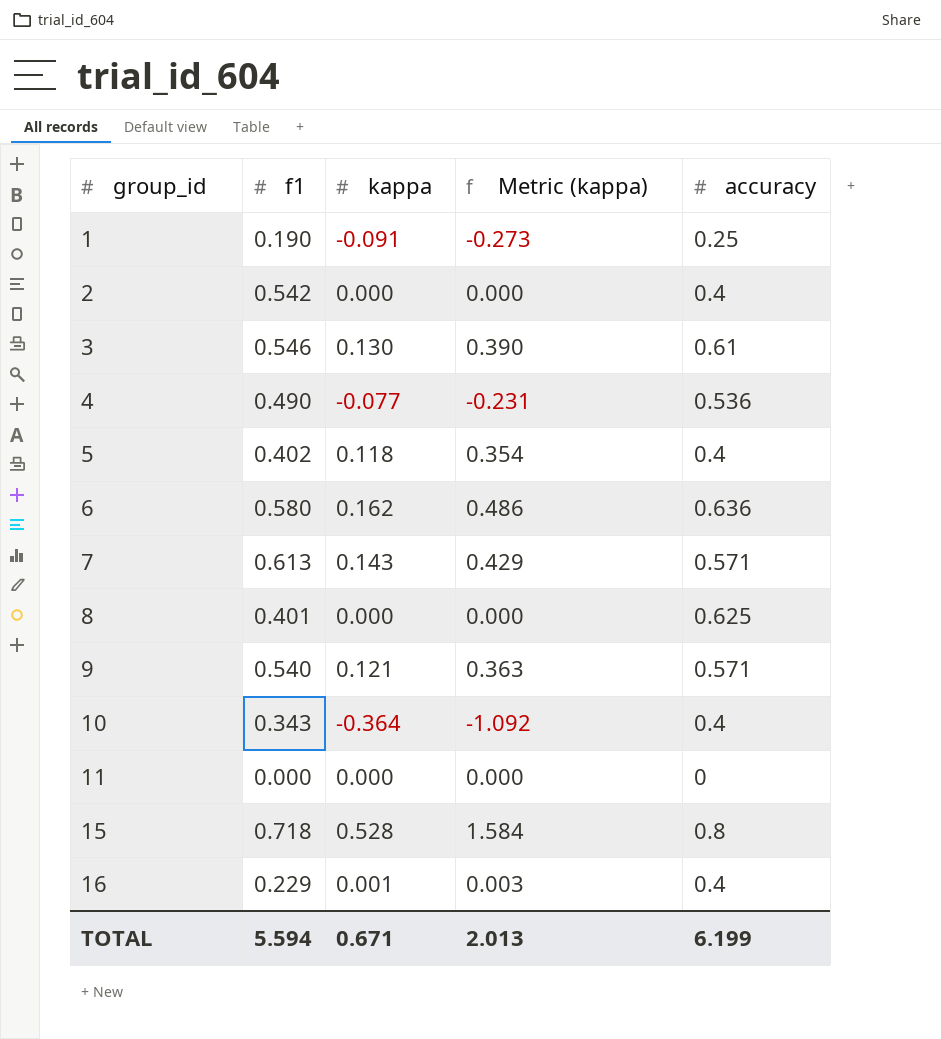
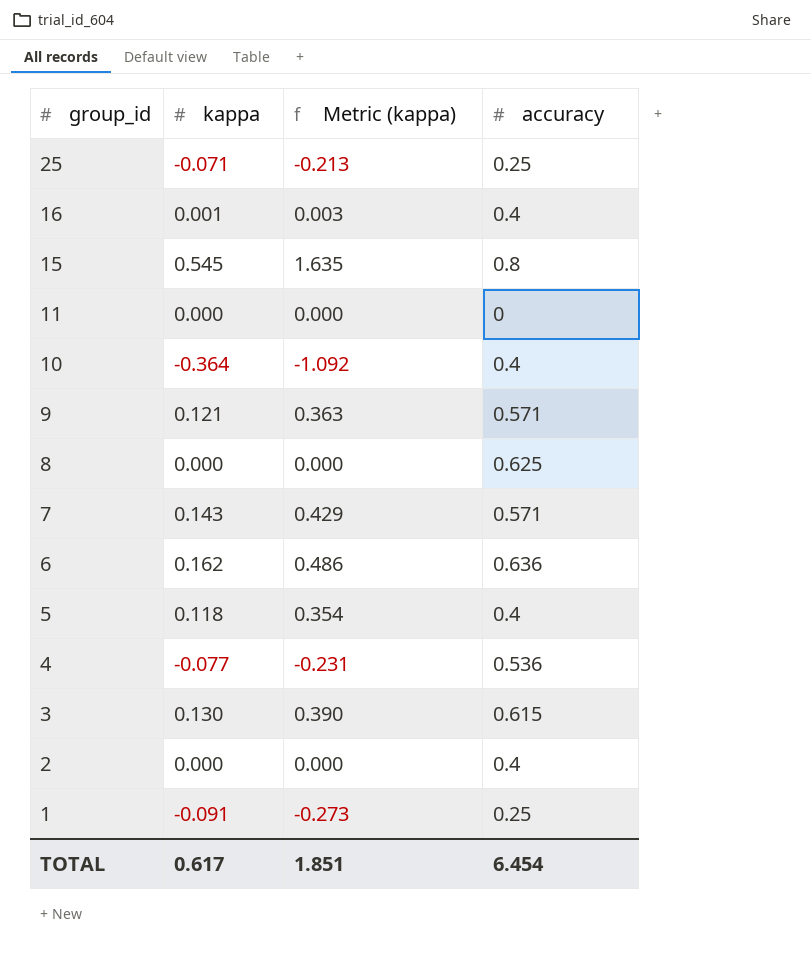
row order: group_id ascending -> group_id descending
column f1 | position: 2 -> none
row 25: none -> -0.071 | -0.213 | 0.25
15 | kappa: 0.528 -> 0.545
15 | Metric (kappa): 1.584 -> 1.635
3 | accuracy: 0.61 -> 0.615
TOTAL | kappa: 0.671 -> 0.617
TOTAL | Metric (kappa): 2.013 -> 1.851
TOTAL | accuracy: 6.199 -> 6.454

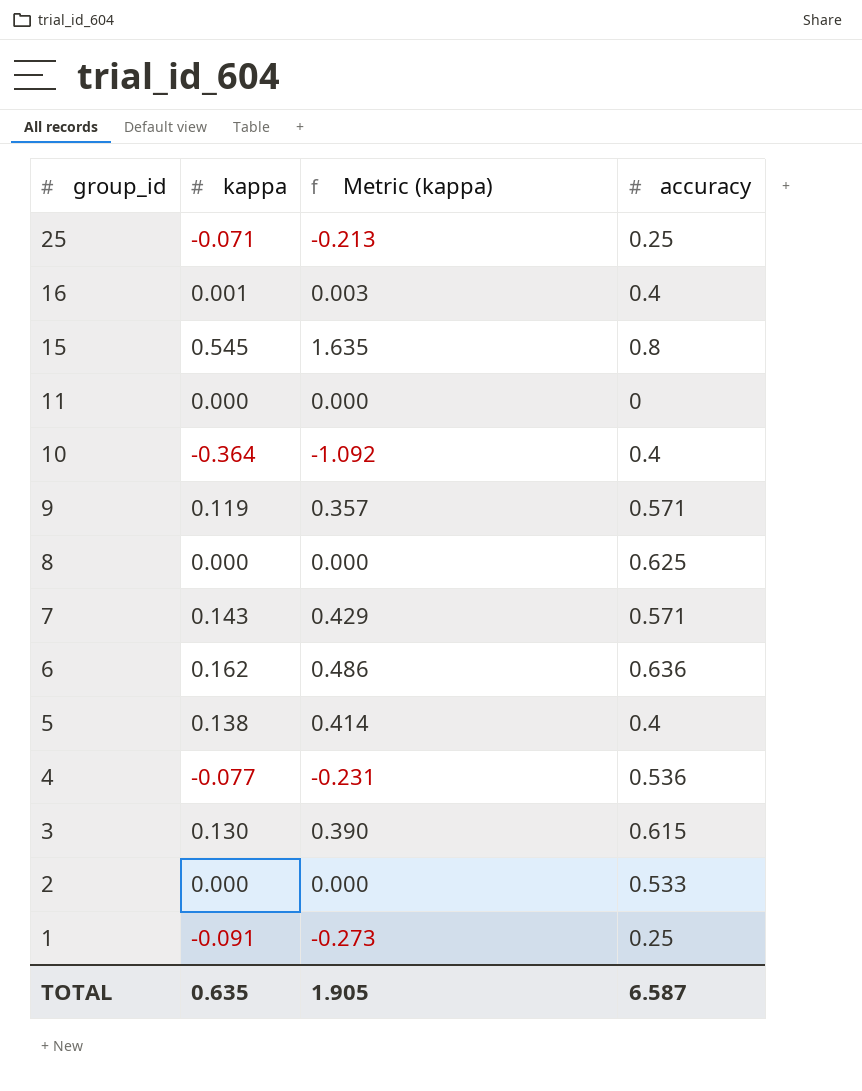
9 | kappa: 0.121 -> 0.119
9 | Metric (kappa): 0.363 -> 0.357
5 | kappa: 0.118 -> 0.138
5 | Metric (kappa): 0.354 -> 0.414
2 | accuracy: 0.4 -> 0.533
TOTAL | kappa: 0.617 -> 0.635
TOTAL | Metric (kappa): 1.851 -> 1.905
TOTAL | accuracy: 6.454 -> 6.587

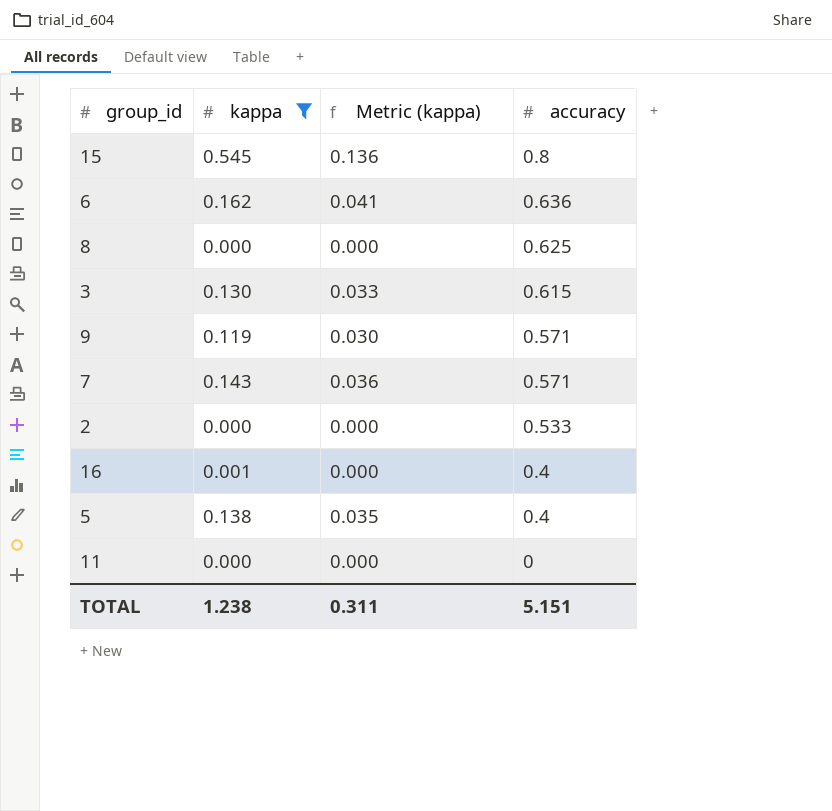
filter: none -> kappa >= 0.000
row order: group_id descending -> accuracy descending
column Metric (kappa) | formula: [kappa] * 3 -> [kappa] * 0.25
TOTAL | kappa: 0.635 -> 1.238
TOTAL | Metric (kappa): 1.905 -> 0.311
TOTAL | accuracy: 6.587 -> 5.151

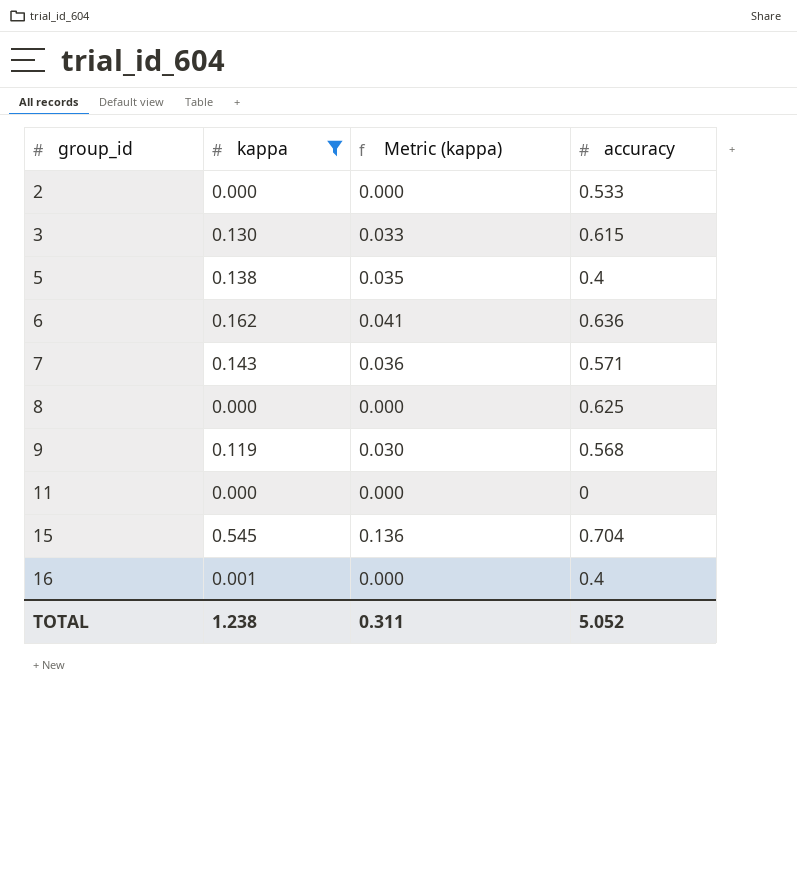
row order: accuracy descending -> group_id ascending
9 | accuracy: 0.571 -> 0.568
15 | accuracy: 0.8 -> 0.704
TOTAL | accuracy: 5.151 -> 5.052

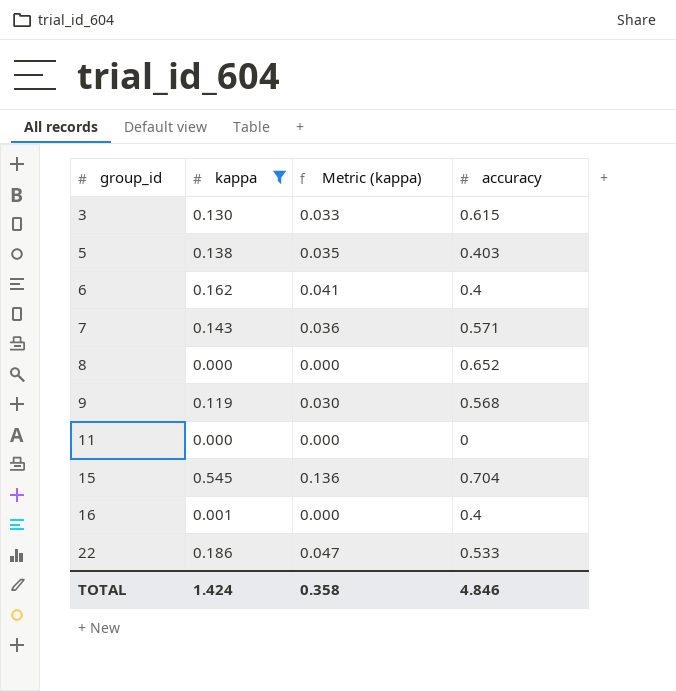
row 2: 0.000 | 0.000 | 0.533 -> none
5 | accuracy: 0.4 -> 0.403
6 | accuracy: 0.636 -> 0.4
8 | accuracy: 0.625 -> 0.652
row 22: none -> 0.186 | 0.047 | 0.533
TOTAL | kappa: 1.238 -> 1.424
TOTAL | Metric (kappa): 0.311 -> 0.358
TOTAL | accuracy: 5.052 -> 4.846

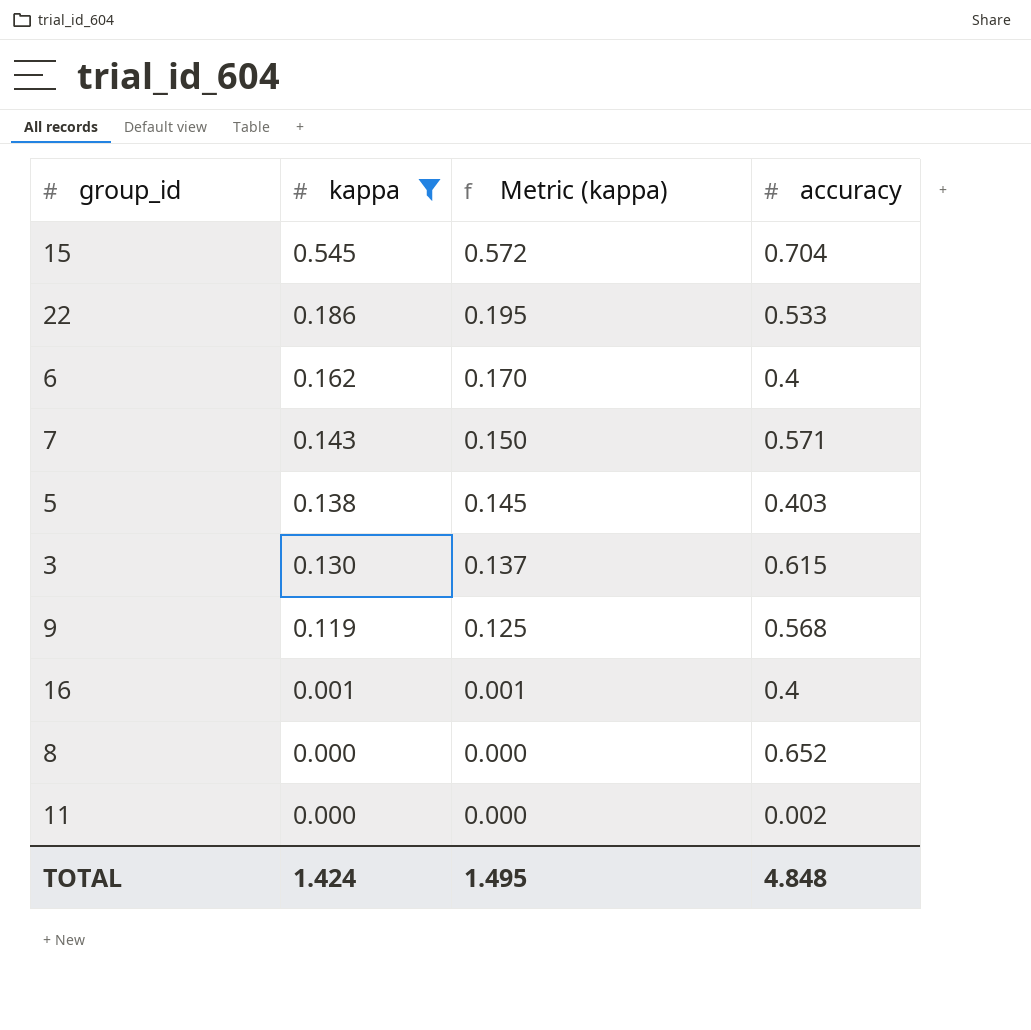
row order: group_id ascending -> kappa descending
column Metric (kappa) | formula: [kappa] * 0.25 -> [kappa] * 1.05
11 | accuracy: 0 -> 0.002
TOTAL | Metric (kappa): 0.358 -> 1.495
TOTAL | accuracy: 4.846 -> 4.848

